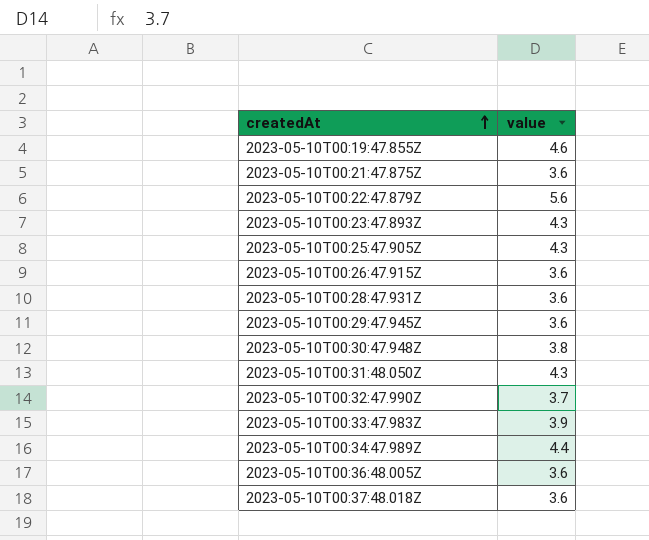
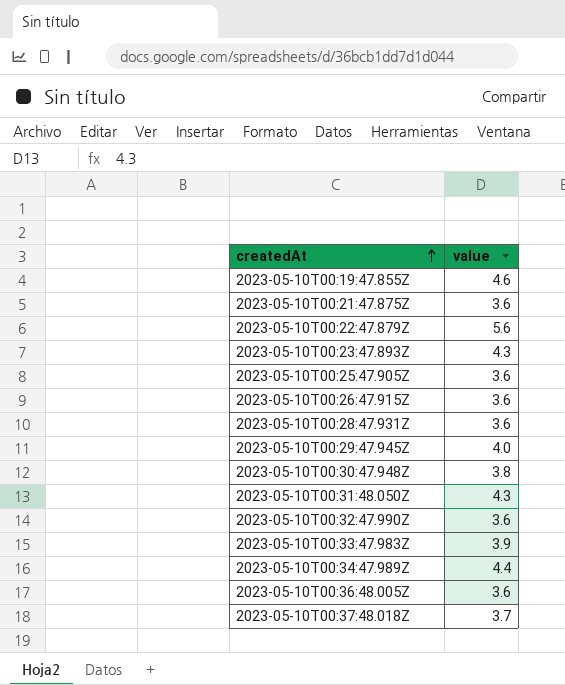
2023-05-10T00:25:47.905Z | value: 4.3 -> 3.6
2023-05-10T00:29:47.945Z | value: 3.6 -> 4.0
2023-05-10T00:32:47.990Z | value: 3.7 -> 3.6
2023-05-10T00:37:48.018Z | value: 3.6 -> 3.7

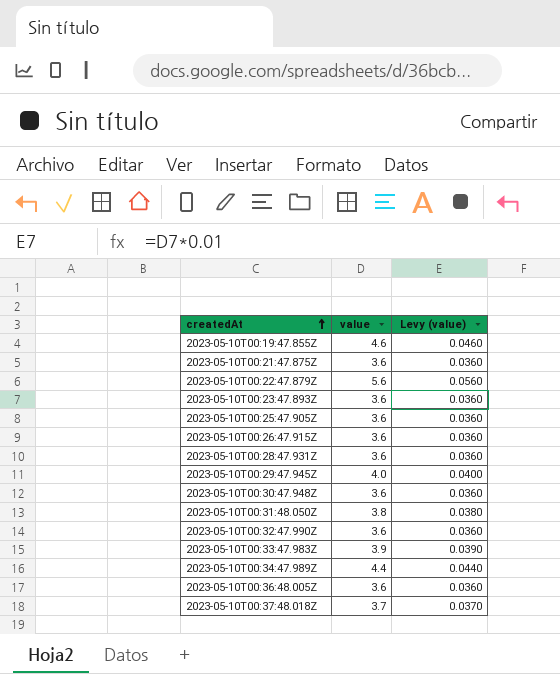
column Levy (value) | formula: none -> [value] * 0.01
2023-05-10T00:23:47.893Z | value: 4.3 -> 3.6
2023-05-10T00:30:47.948Z | value: 3.8 -> 3.6
2023-05-10T00:31:48.050Z | value: 4.3 -> 3.8

